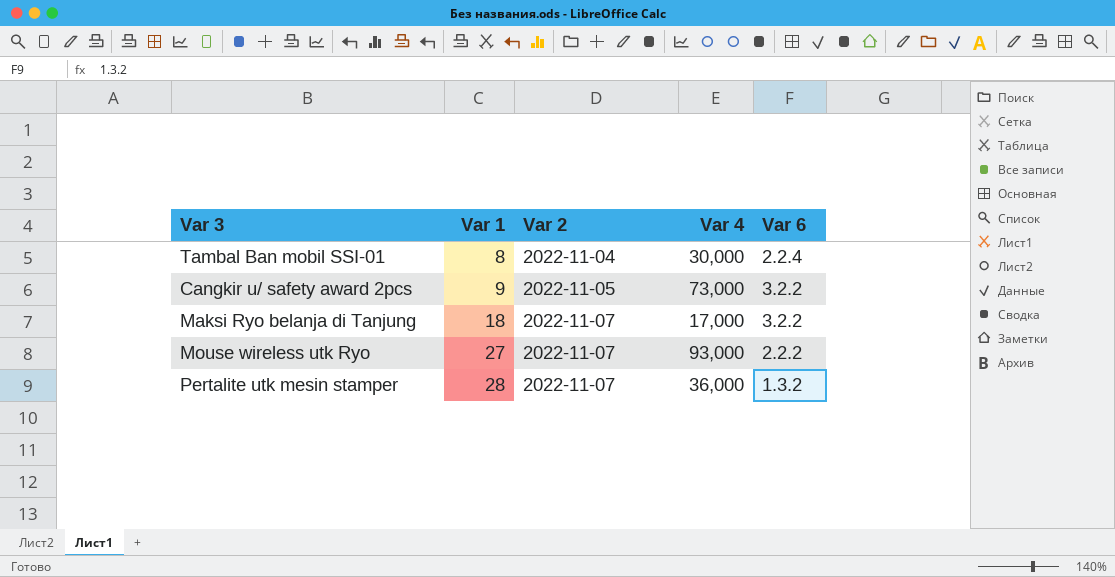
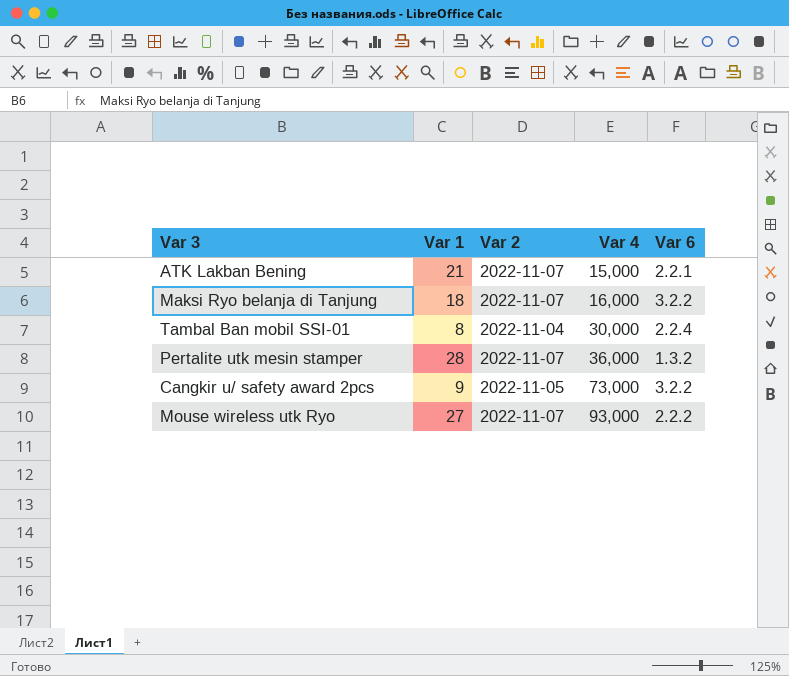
row order: Var 1 ascending -> Var 4 ascending
row ATK Lakban Bening: none -> 21 | 2022-11-07 | 15,000 | 2.2.1
Maksi Ryo belanja di Tanjung | Var 4: 17,000 -> 16,000

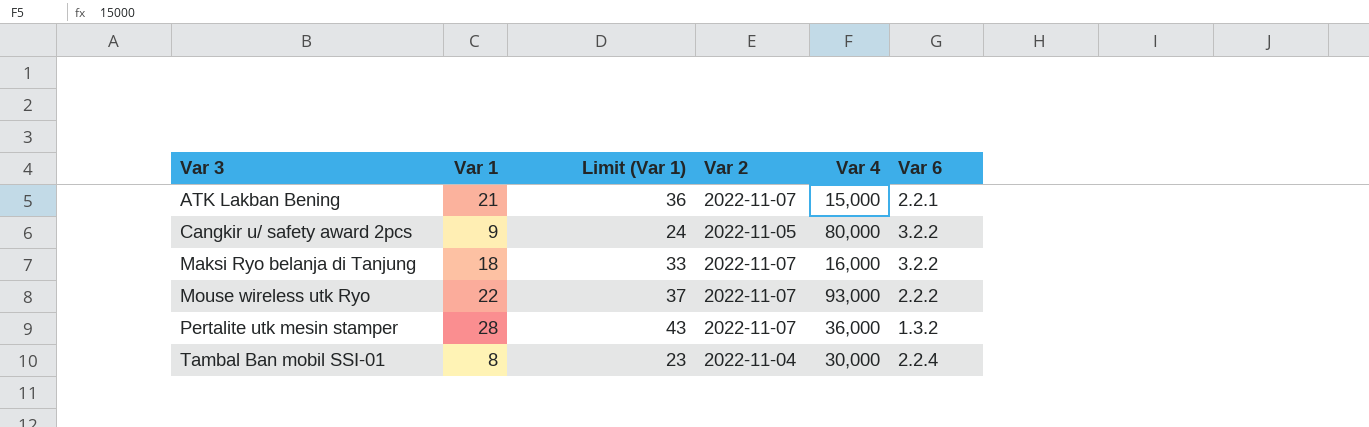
row order: Var 4 ascending -> Var 3 ascending
column Limit (Var 1) | formula: none -> [Var 1] + 15
Cangkir u/ safety award 2pcs | Var 4: 73,000 -> 80,000
Mouse wireless utk Ryo | Var 1: 27 -> 22

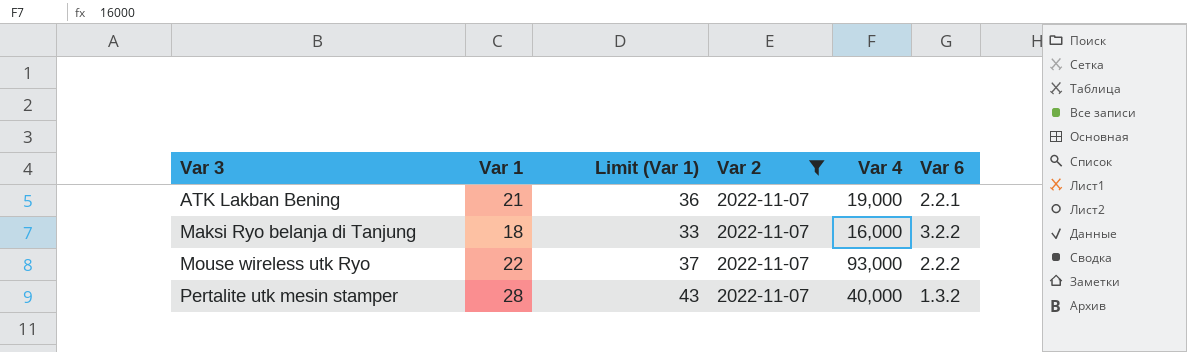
filter: none -> Var 2 = 2022-11-07
ATK Lakban Bening | Var 4: 15,000 -> 19,000
Pertalite utk mesin stamper | Var 4: 36,000 -> 40,000

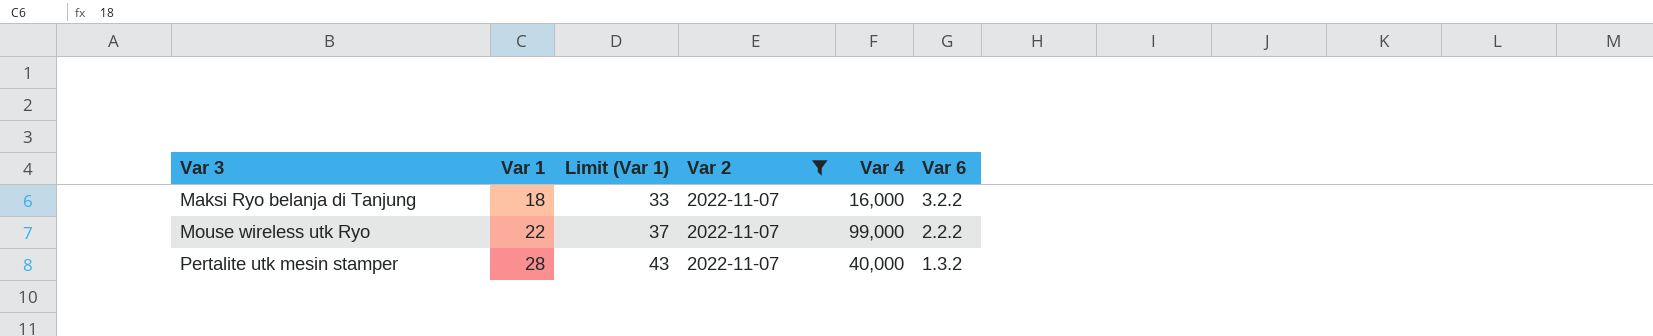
row ATK Lakban Bening: 21 | 36 | 2022-11-07 | 19,000 | 2.2.1 -> none
Mouse wireless utk Ryo | Var 4: 93,000 -> 99,000

